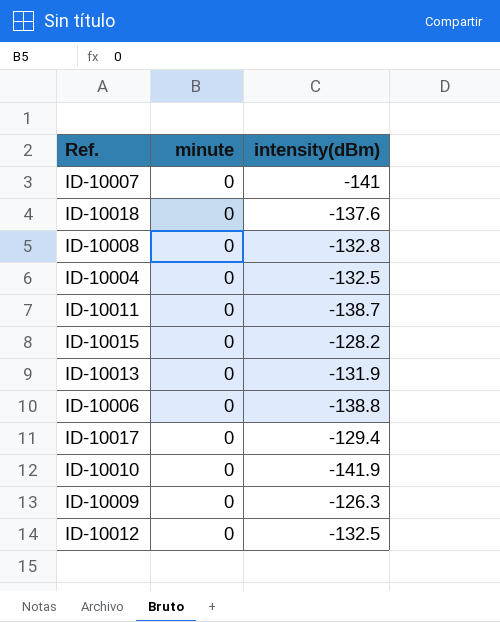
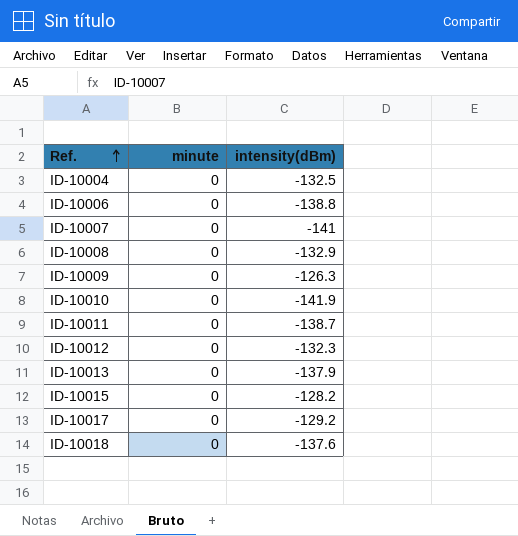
row order: none -> Ref. ascending
ID-10008 | intensity(dBm): -132.8 -> -132.9
ID-10012 | intensity(dBm): -132.5 -> -132.3
ID-10013 | intensity(dBm): -131.9 -> -137.9
ID-10017 | intensity(dBm): -129.4 -> -129.2

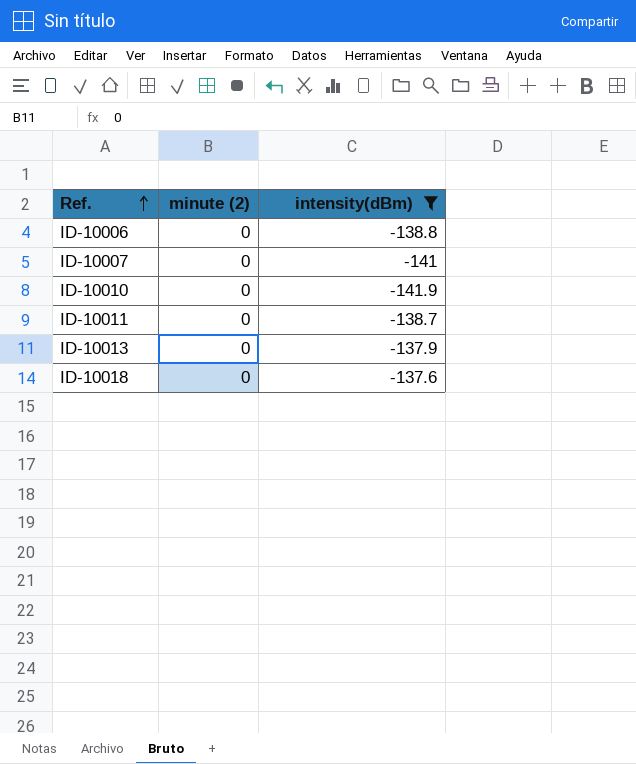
filter: none -> intensity(dBm) <= -137.6
column name: minute -> minute (2)

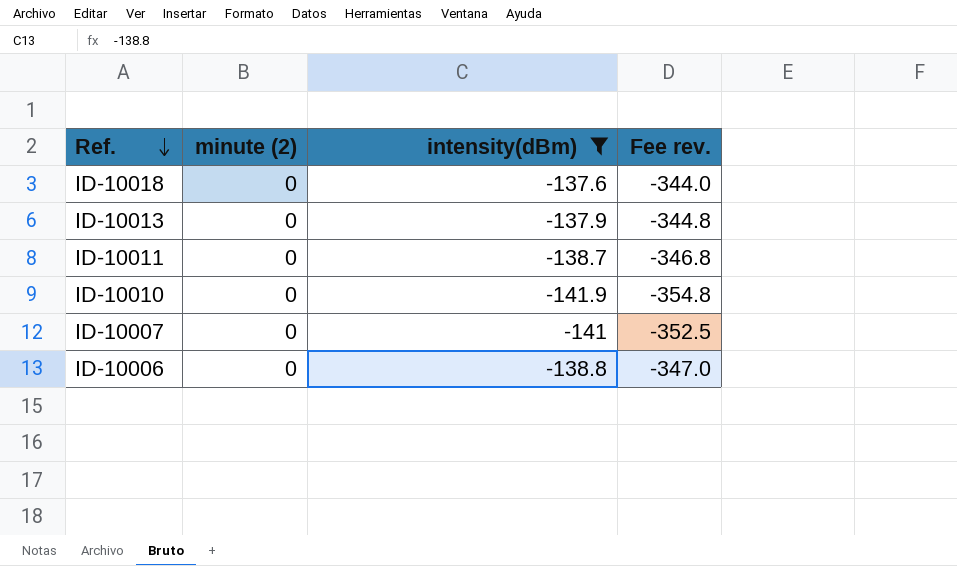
row order: Ref. ascending -> Ref. descending
column Fee rev. | formula: none -> [intensity(dBm)] * 2.5

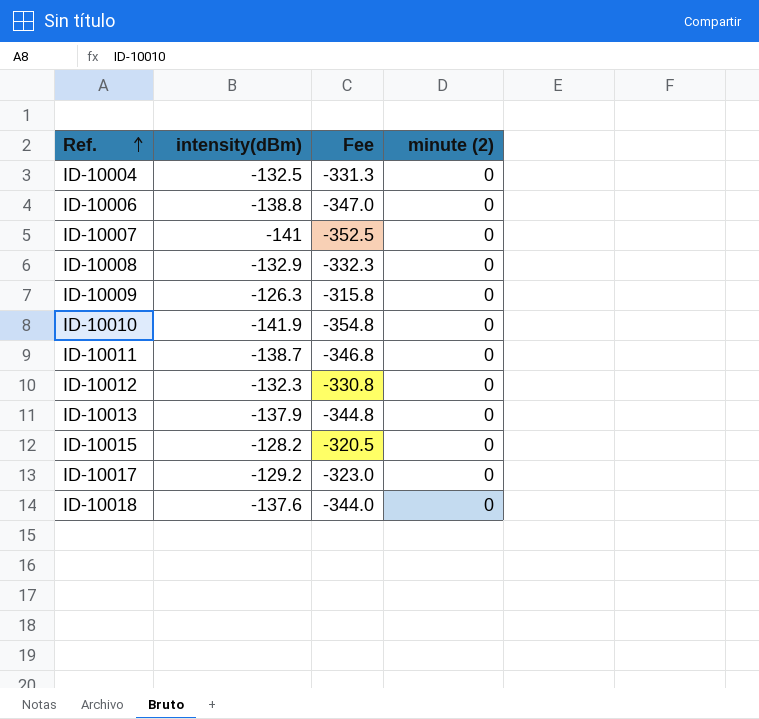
filter: intensity(dBm) <= -137.6 -> none
row order: Ref. descending -> Ref. ascending
column name: Fee rev. -> Fee
column minute (2) | position: 2 -> 4

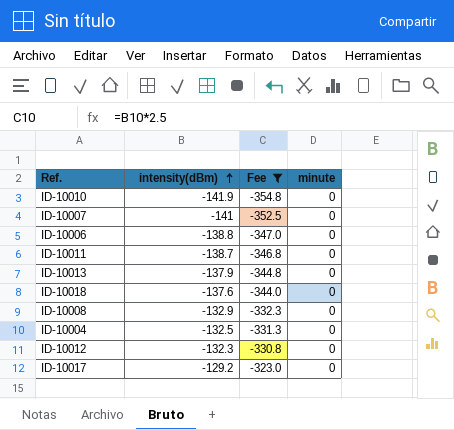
filter: none -> Fee <= -323.0
row order: Ref. ascending -> intensity(dBm) ascending
column name: minute (2) -> minute

